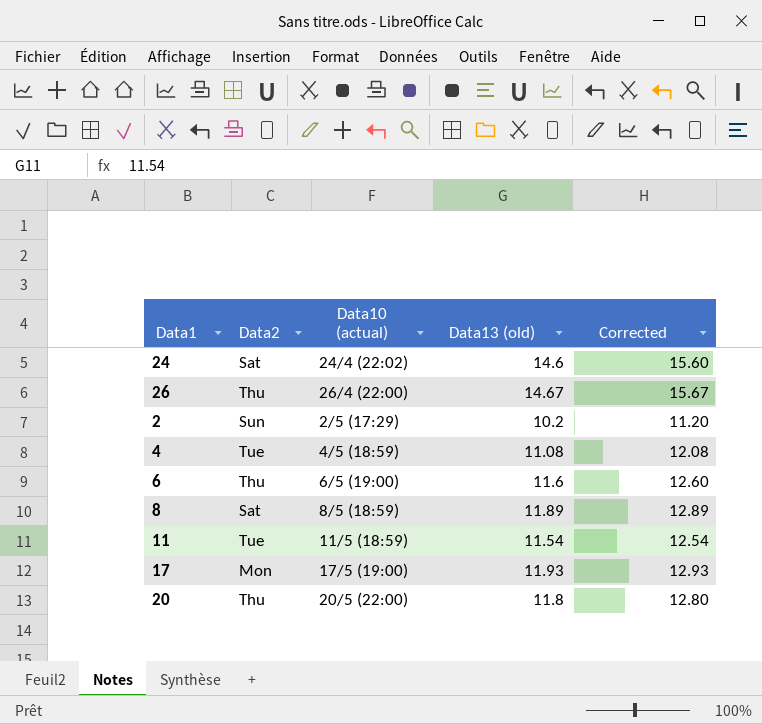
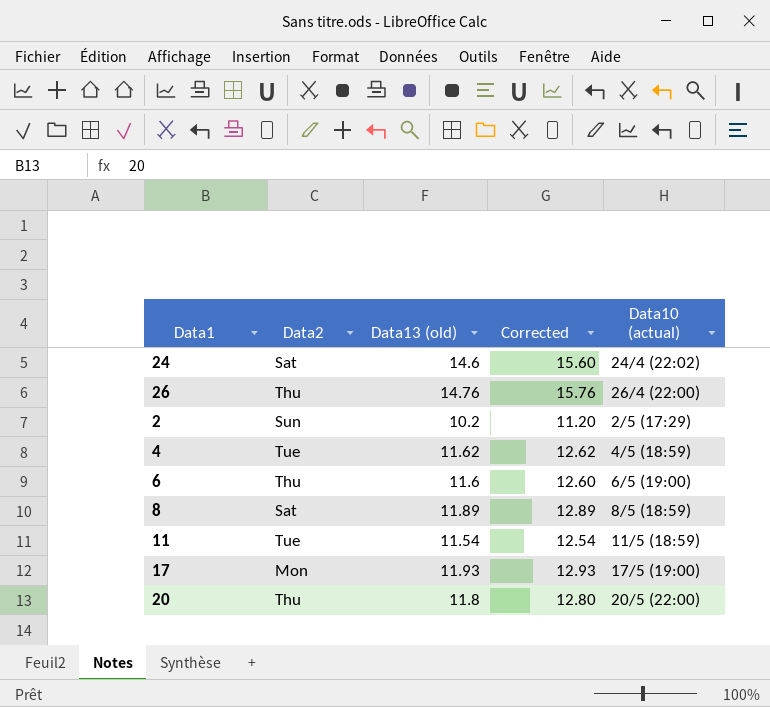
column Data10 (actual) | position: 3 -> 5
26 | Data13 (old): 14.67 -> 14.76
26 | Corrected: 15.67 -> 15.76
4 | Data13 (old): 11.08 -> 11.62
4 | Corrected: 12.08 -> 12.62

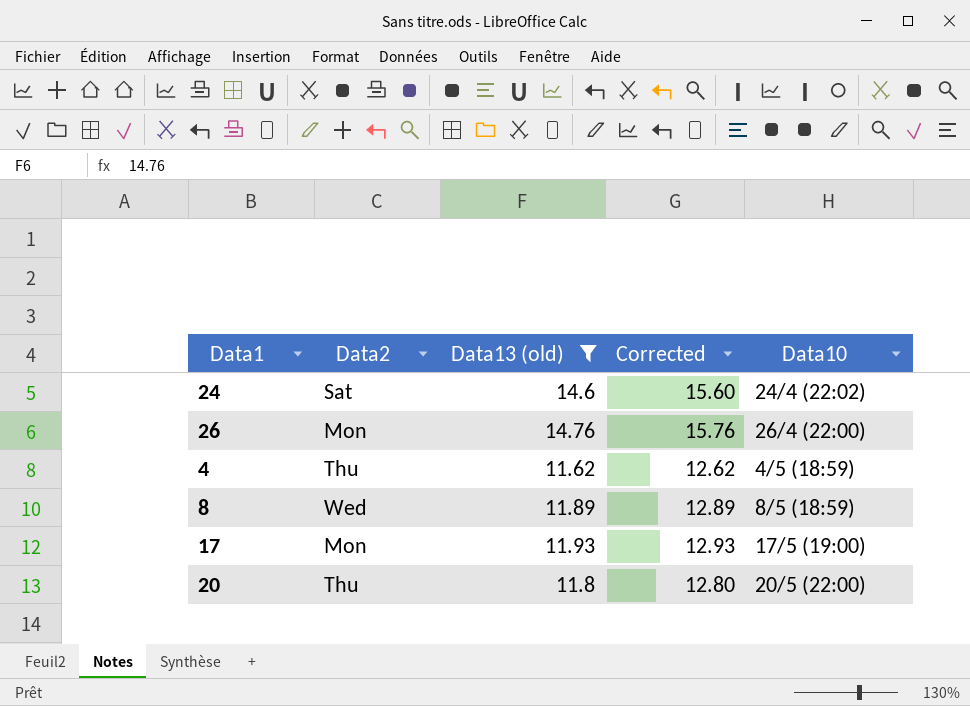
filter: none -> Data13 (old) >= 11.62
column name: Data10 (actual) -> Data10
26 | Data2: Thu -> Mon
4 | Data2: Tue -> Thu
8 | Data2: Sat -> Wed

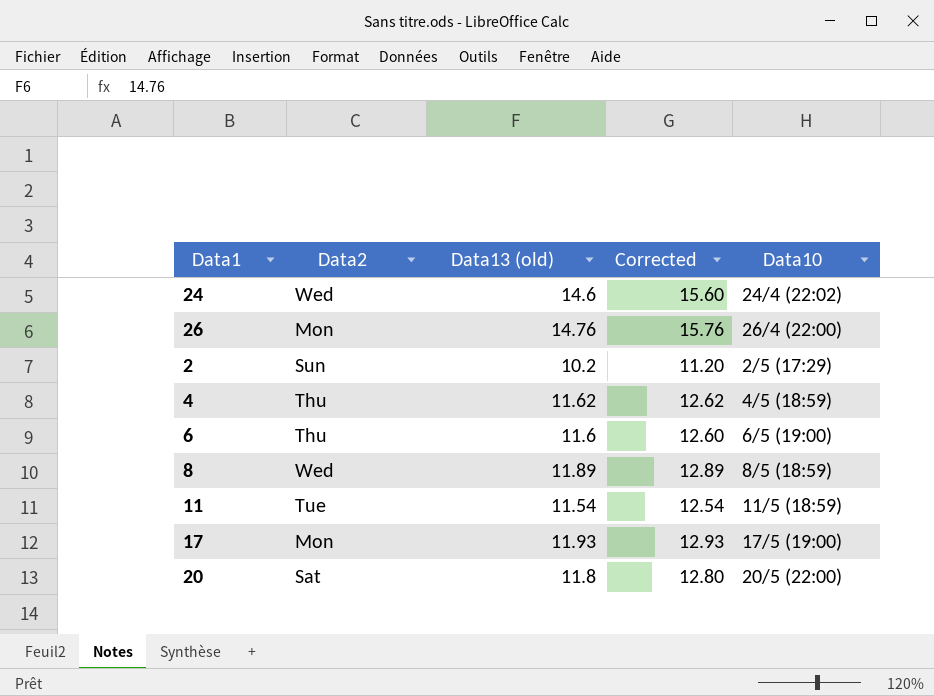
filter: Data13 (old) >= 11.62 -> none
24 | Data2: Sat -> Wed
20 | Data2: Thu -> Sat

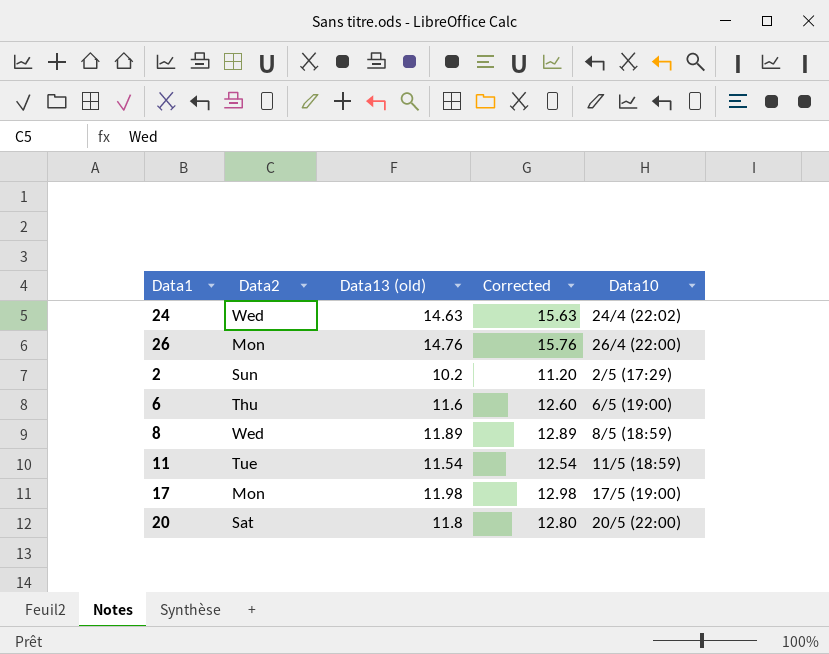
row 4: Thu | 11.62 | 12.62 | 4/5 (18:59) -> none
24 | Data13 (old): 14.6 -> 14.63
24 | Corrected: 15.60 -> 15.63
17 | Data13 (old): 11.93 -> 11.98
17 | Corrected: 12.93 -> 12.98

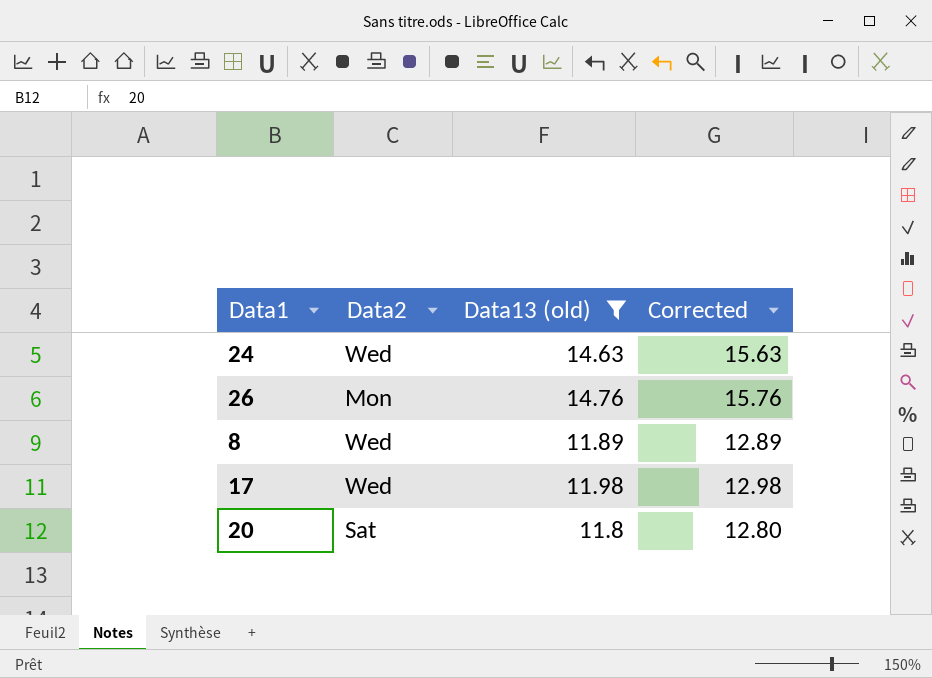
filter: none -> Data13 (old) >= 11.8
column Data10 | position: 5 -> none
17 | Data2: Mon -> Wed

